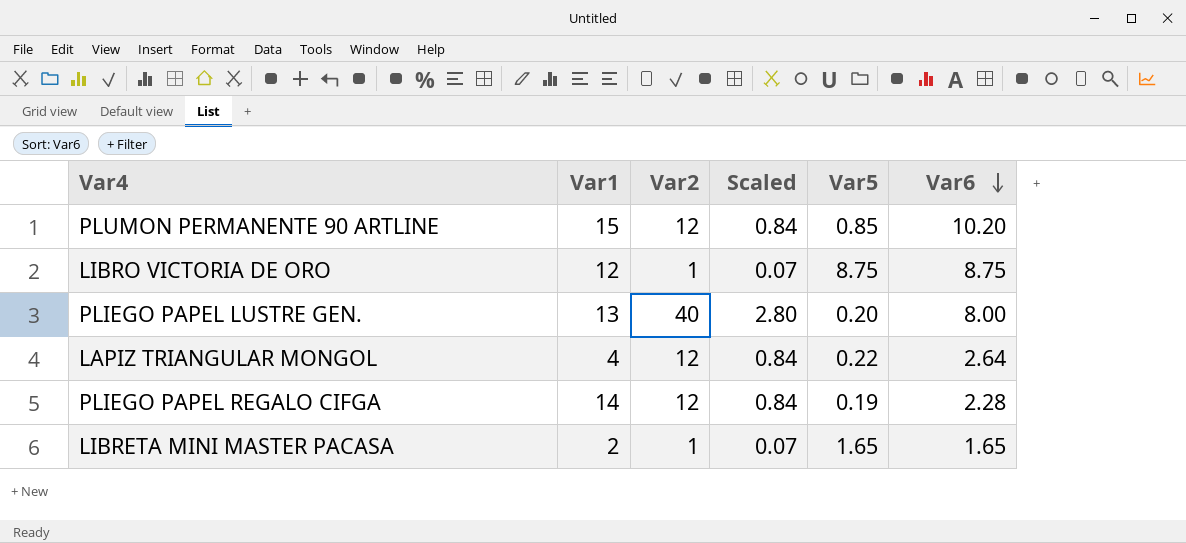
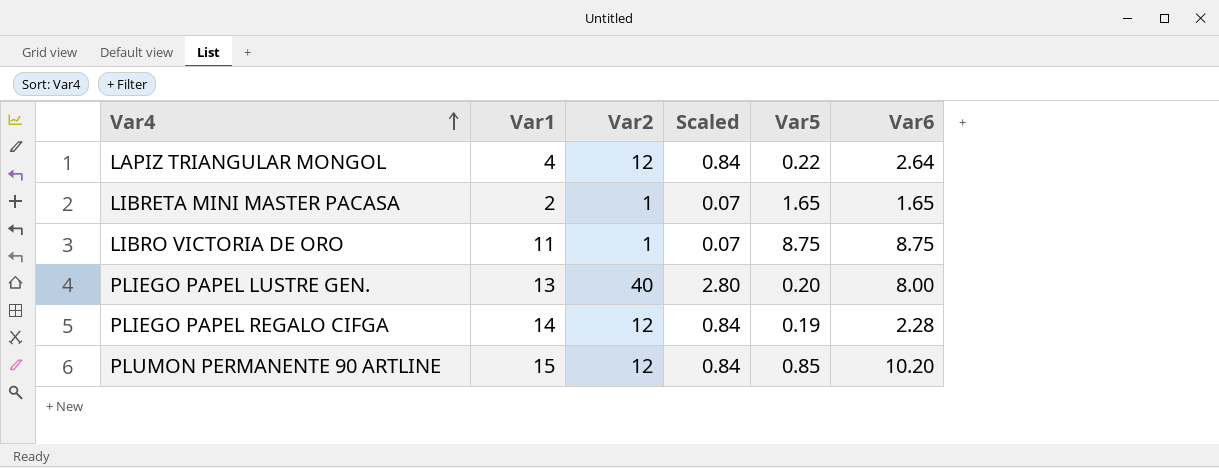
row order: Var6 descending -> Var4 ascending
LIBRO VICTORIA DE ORO | Var1: 12 -> 11

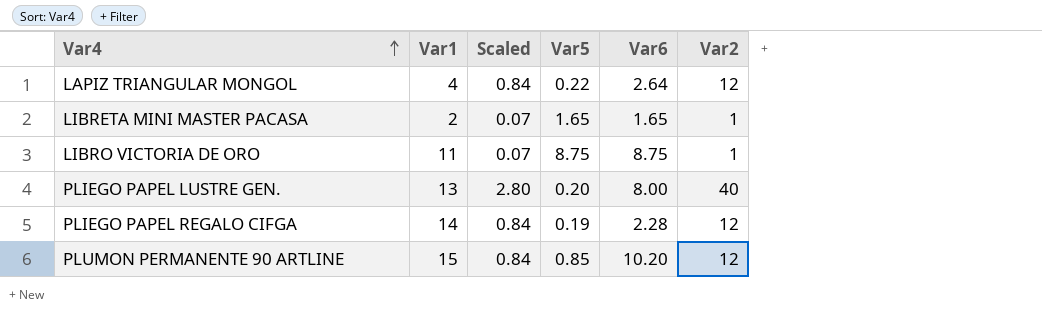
column Var2 | position: 3 -> 6

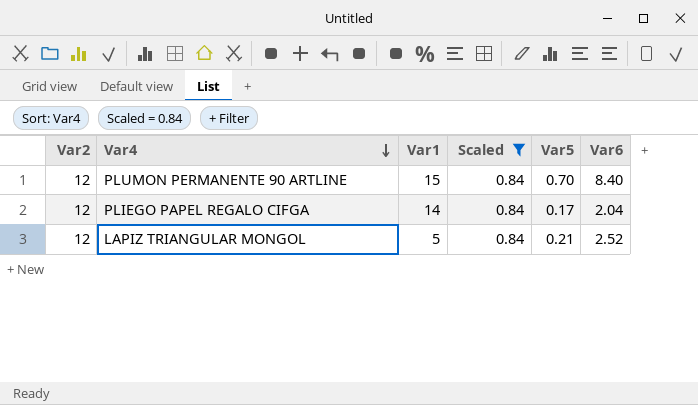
filter: none -> Scaled = 0.84
row order: Var4 ascending -> Var4 descending
column Var2 | position: 6 -> 1
PLUMON PERMANENTE 90 ARTLINE | Var5: 0.85 -> 0.70
PLUMON PERMANENTE 90 ARTLINE | Var6: 10.20 -> 8.40
PLIEGO PAPEL REGALO CIFGA | Var5: 0.19 -> 0.17
PLIEGO PAPEL REGALO CIFGA | Var6: 2.28 -> 2.04
LAPIZ TRIANGULAR MONGOL | Var1: 4 -> 5
LAPIZ TRIANGULAR MONGOL | Var5: 0.22 -> 0.21
LAPIZ TRIANGULAR MONGOL | Var6: 2.64 -> 2.52

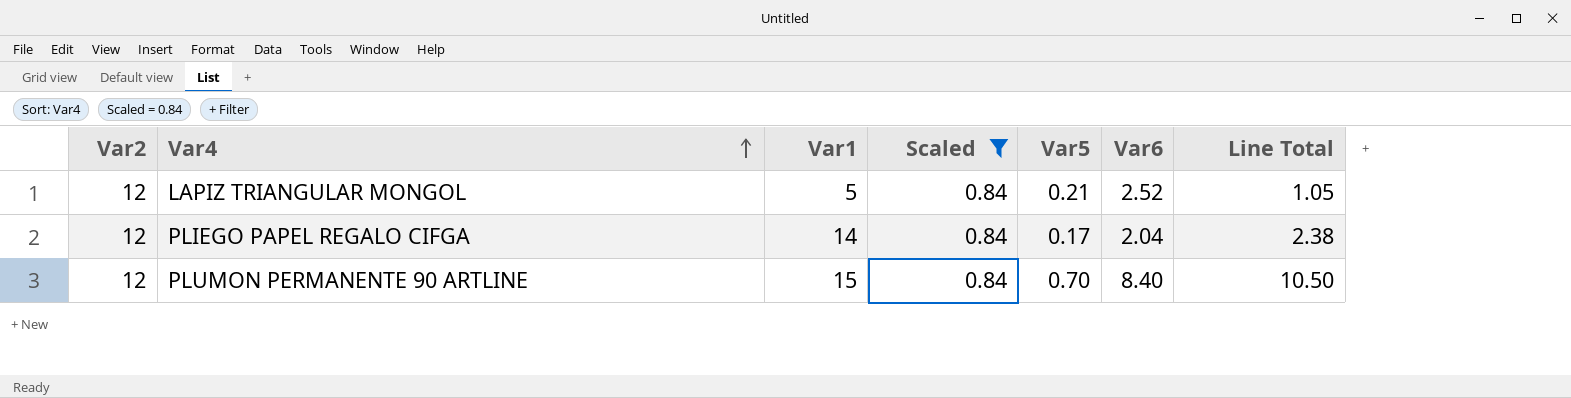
row order: Var4 descending -> Var4 ascending
column Line Total | formula: none -> [Var1] * [Var5]

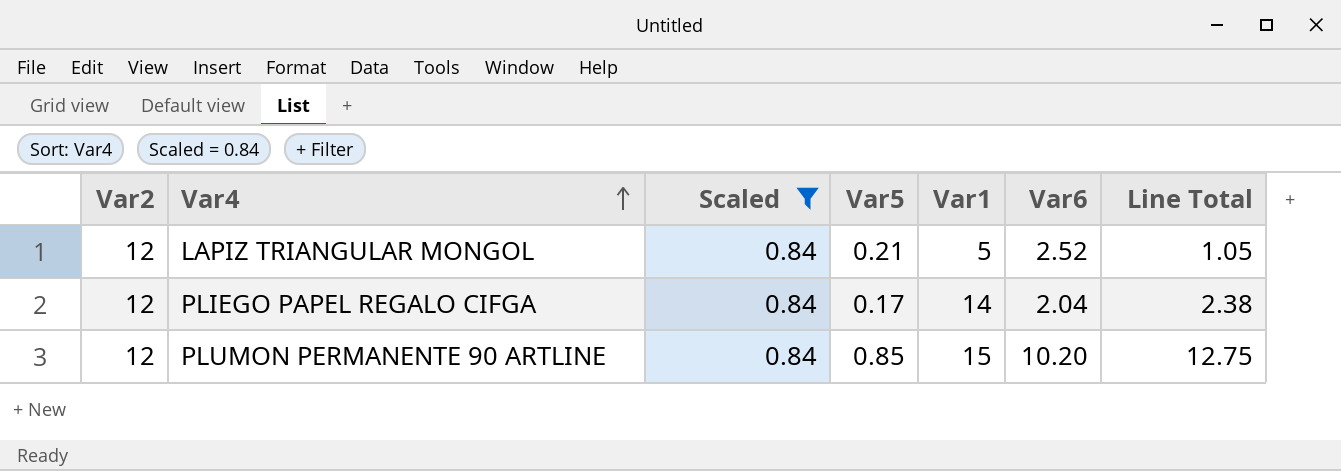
column Var1 | position: 3 -> 5
PLUMON PERMANENTE 90 ARTLINE | Var5: 0.70 -> 0.85
PLUMON PERMANENTE 90 ARTLINE | Var6: 8.40 -> 10.20
PLUMON PERMANENTE 90 ARTLINE | Line Total: 10.50 -> 12.75

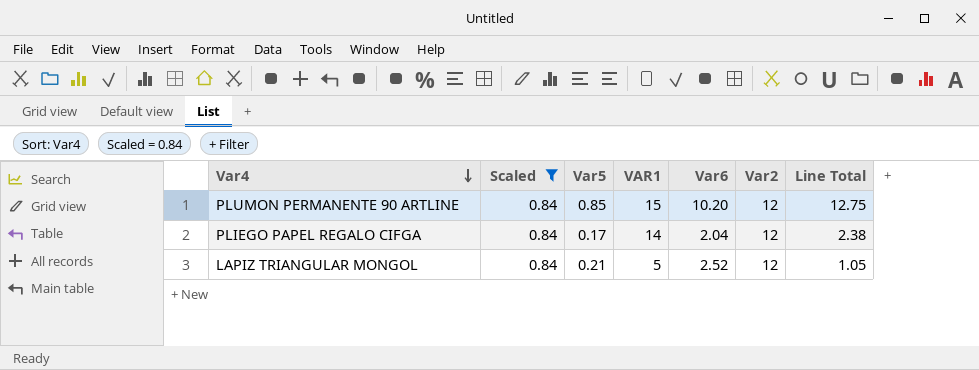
row order: Var4 ascending -> Var4 descending
column name: Var1 -> VAR1
column Var2 | position: 1 -> 6

